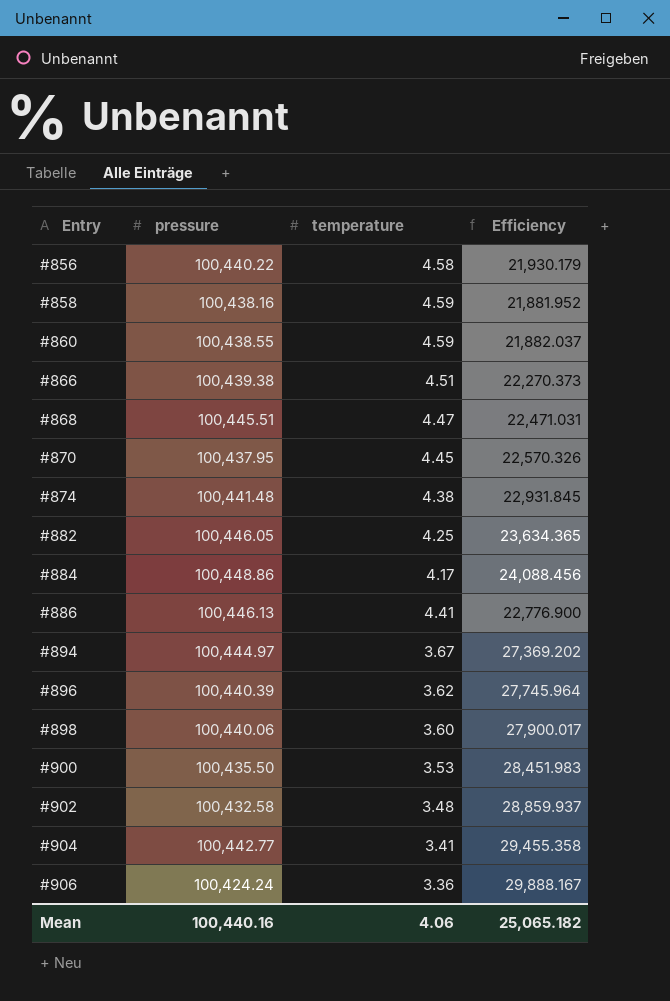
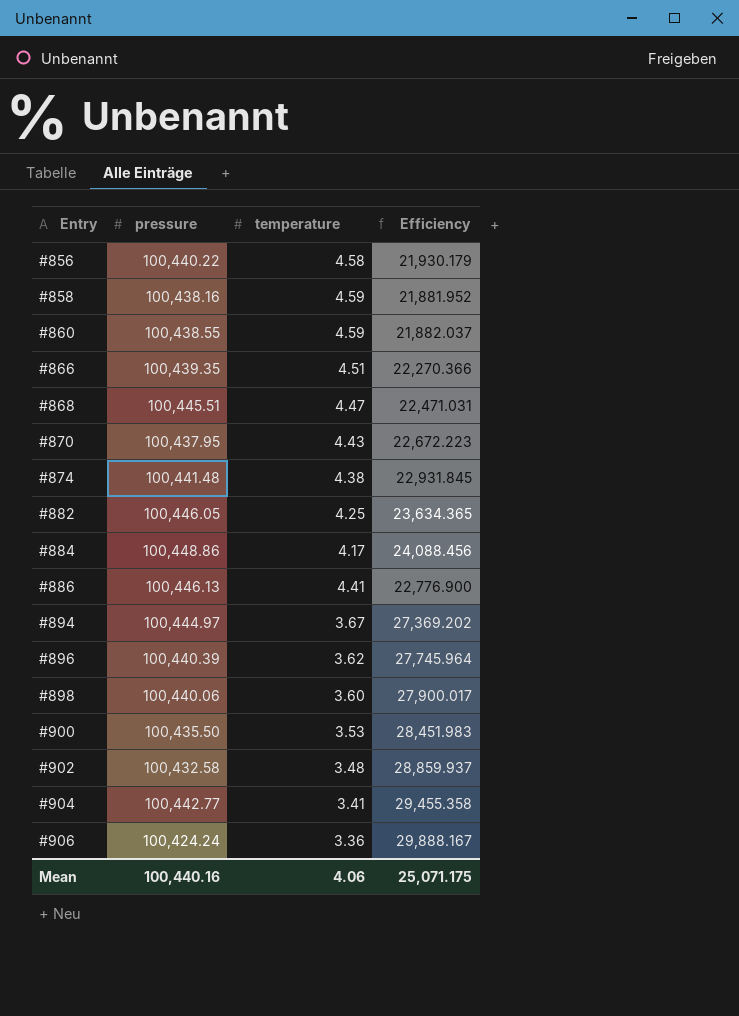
#866 | pressure: 100,439.38 -> 100,439.35
#866 | Efficiency: 22,270.373 -> 22,270.366
#870 | temperature: 4.45 -> 4.43
#870 | Efficiency: 22,570.326 -> 22,672.223
Mean | Efficiency: 25,065.182 -> 25,071.175

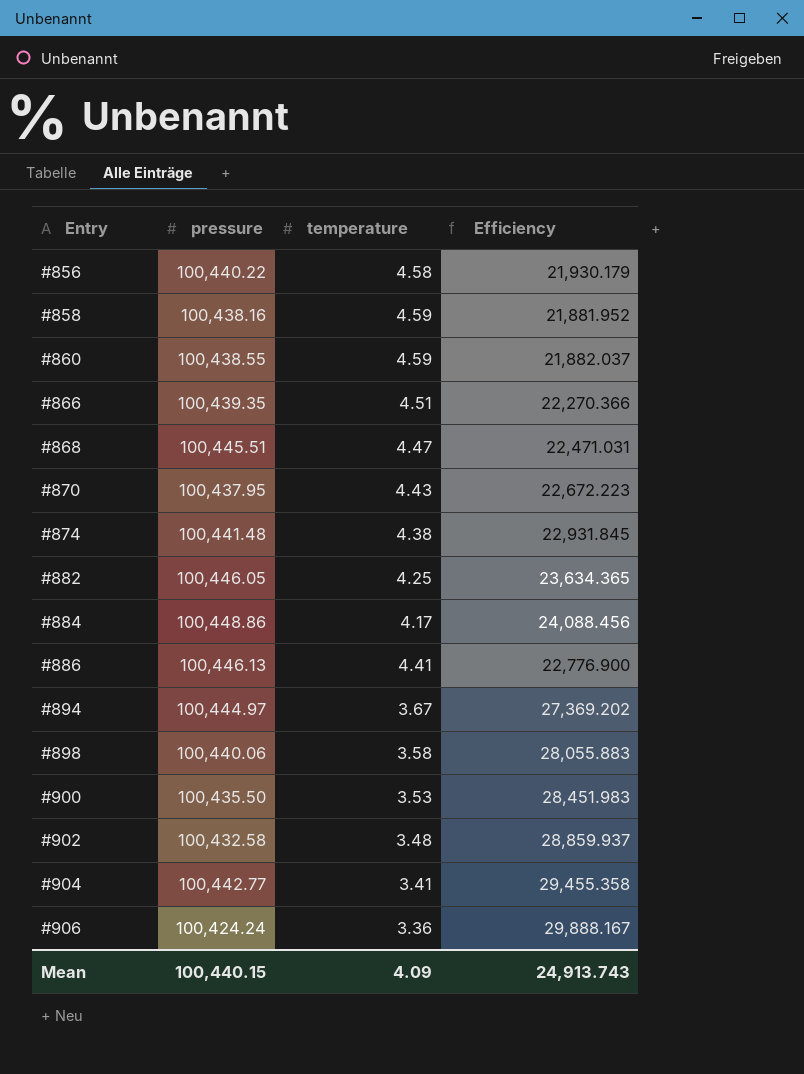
row #896: 100,440.39 | 3.62 | 27,745.964 -> none
#898 | temperature: 3.60 -> 3.58
#898 | Efficiency: 27,900.017 -> 28,055.883
Mean | pressure: 100,440.16 -> 100,440.15
Mean | temperature: 4.06 -> 4.09
Mean | Efficiency: 25,071.175 -> 24,913.743

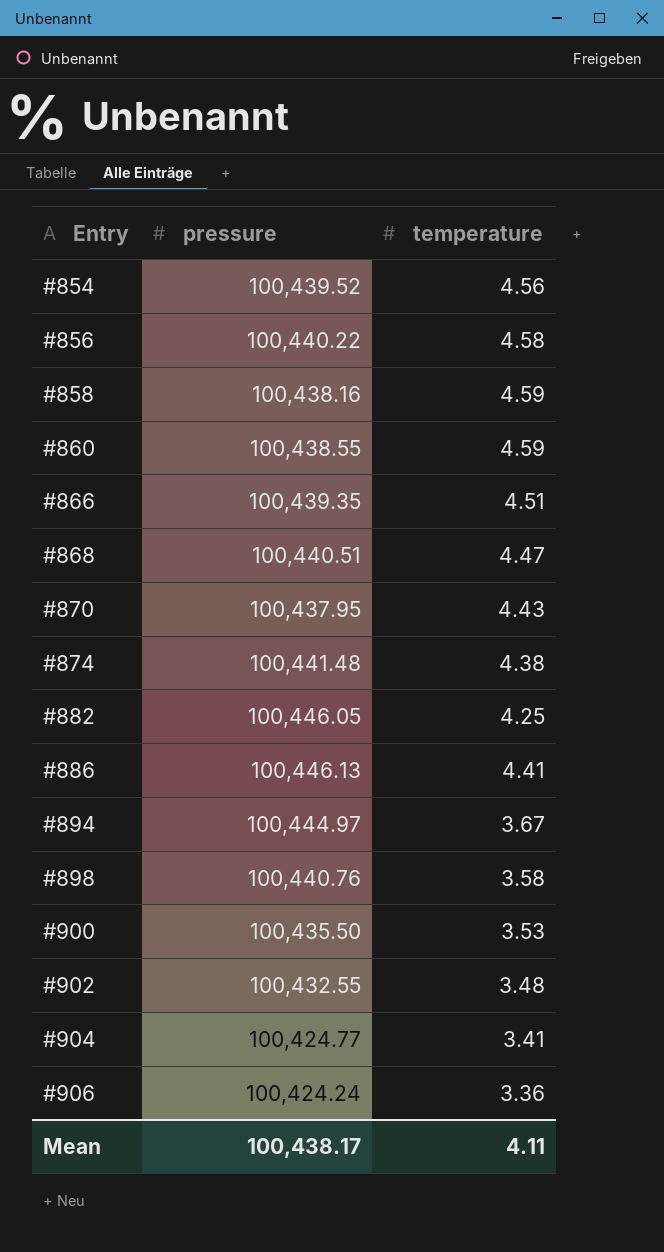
column Efficiency | formula: [pressure] / [temperature] -> none
row #884: 100,448.86 | 4.17 | 24,088.456 -> none
row #854: none -> 100,439.52 | 4.56
#868 | pressure: 100,445.51 -> 100,440.51
#898 | pressure: 100,440.06 -> 100,440.76
#902 | pressure: 100,432.58 -> 100,432.55
#904 | pressure: 100,442.77 -> 100,424.77
Mean | pressure: 100,440.15 -> 100,438.17
Mean | temperature: 4.09 -> 4.11

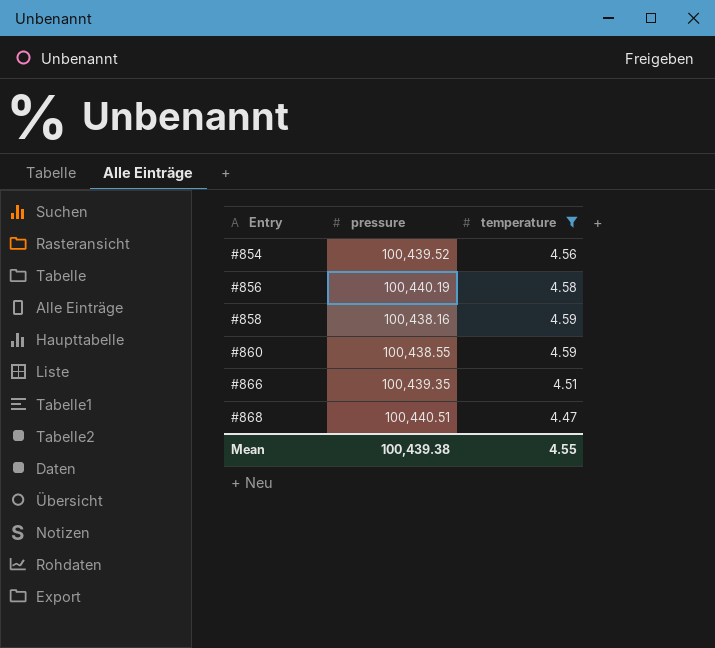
filter: none -> temperature >= 4.47
#856 | pressure: 100,440.22 -> 100,440.19
Mean | pressure: 100,438.17 -> 100,439.38
Mean | temperature: 4.11 -> 4.55

